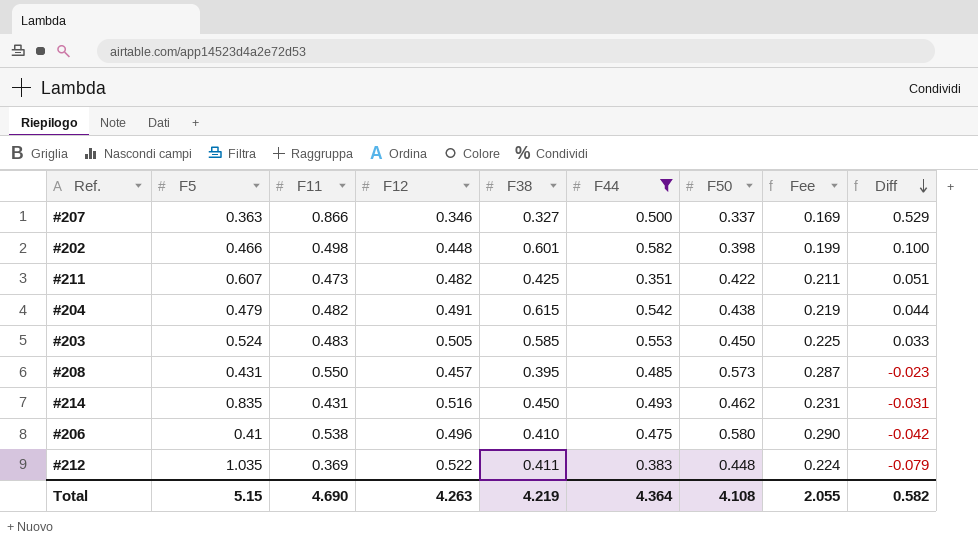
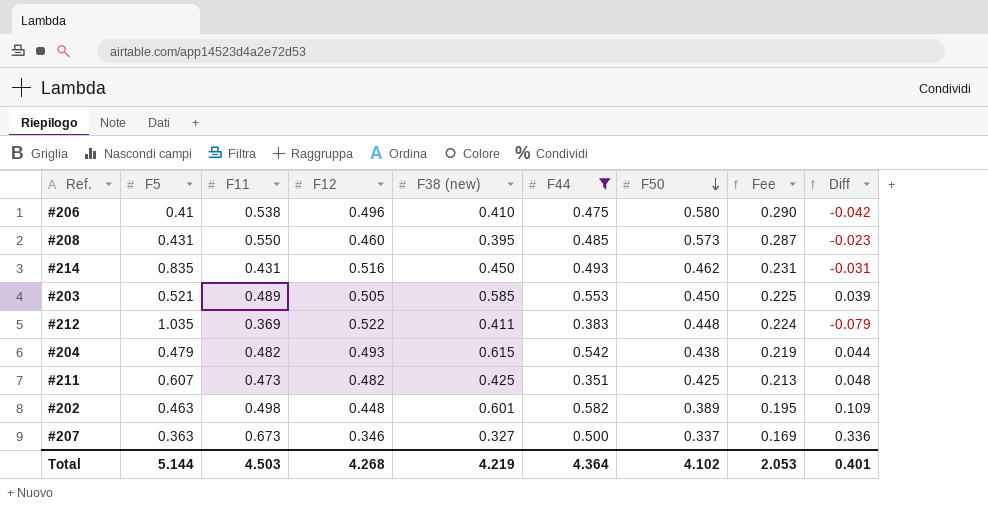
row order: Diff descending -> F50 descending
column name: F38 -> F38 (new)
#208 | F12: 0.457 -> 0.460
#203 | F5: 0.524 -> 0.521
#203 | F11: 0.483 -> 0.489
#203 | Diff: 0.033 -> 0.039
#204 | F12: 0.491 -> 0.493
#211 | F50: 0.422 -> 0.425
#211 | Fee: 0.211 -> 0.213
#211 | Diff: 0.051 -> 0.048
#202 | F5: 0.466 -> 0.463
#202 | F50: 0.398 -> 0.389
#202 | Fee: 0.199 -> 0.195
#202 | Diff: 0.100 -> 0.109
#207 | F11: 0.866 -> 0.673
#207 | Diff: 0.529 -> 0.336
Total | F5: 5.15 -> 5.144
Total | F11: 4.690 -> 4.503
Total | F12: 4.263 -> 4.268
Total | F50: 4.108 -> 4.102
Total | Fee: 2.055 -> 2.053
Total | Diff: 0.582 -> 0.401

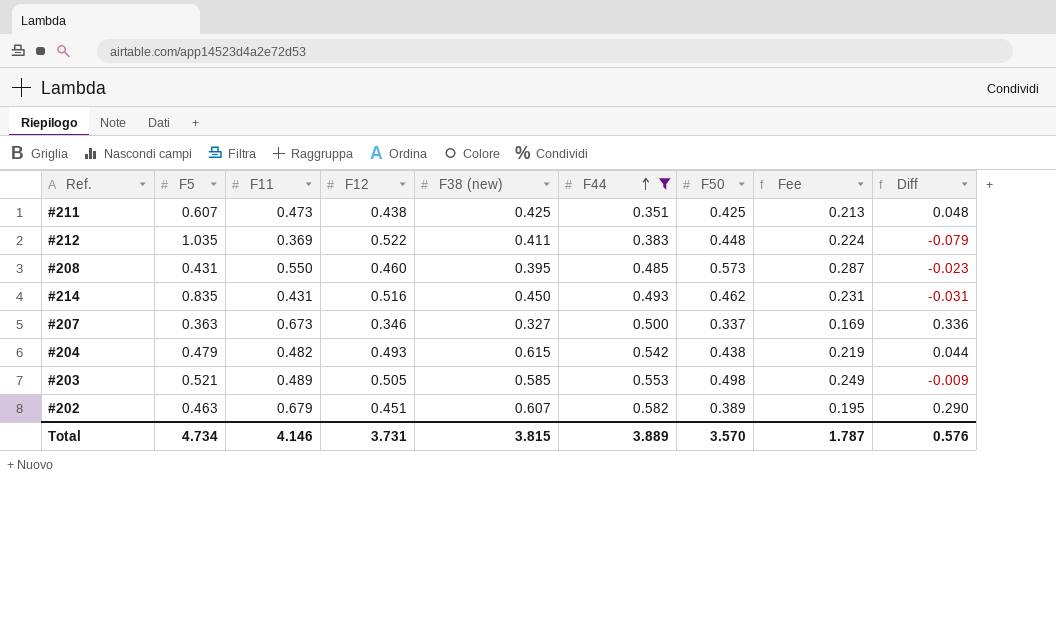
row order: F50 descending -> F44 ascending
row #206: 0.41 | 0.538 | 0.496 | 0.410 | 0.475 | 0.580 | 0.290 | -0.042 -> none
#211 | F12: 0.482 -> 0.438
#203 | F50: 0.450 -> 0.498
#203 | Fee: 0.225 -> 0.249
#203 | Diff: 0.039 -> -0.009
#202 | F11: 0.498 -> 0.679
#202 | F12: 0.448 -> 0.451
#202 | F38 (new): 0.601 -> 0.607
#202 | Diff: 0.109 -> 0.290
Total | F5: 5.144 -> 4.734
Total | F11: 4.503 -> 4.146
Total | F12: 4.268 -> 3.731
Total | F38 (new): 4.219 -> 3.815
Total | F44: 4.364 -> 3.889
Total | F50: 4.102 -> 3.570
Total | Fee: 2.053 -> 1.787
Total | Diff: 0.401 -> 0.576

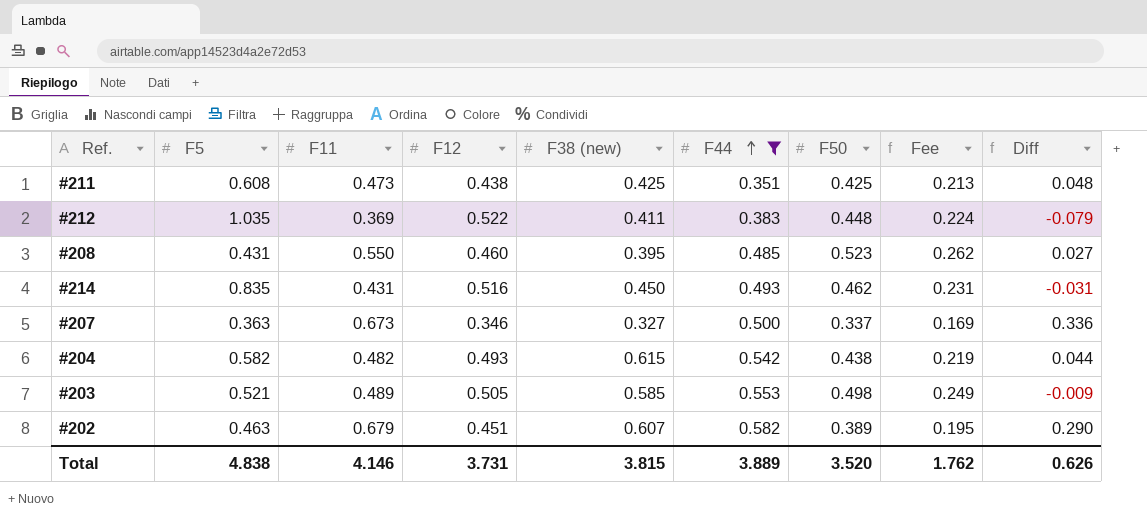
#211 | F5: 0.607 -> 0.608
#208 | F50: 0.573 -> 0.523
#208 | Fee: 0.287 -> 0.262
#208 | Diff: -0.023 -> 0.027
#204 | F5: 0.479 -> 0.582
Total | F5: 4.734 -> 4.838
Total | F50: 3.570 -> 3.520
Total | Fee: 1.787 -> 1.762
Total | Diff: 0.576 -> 0.626

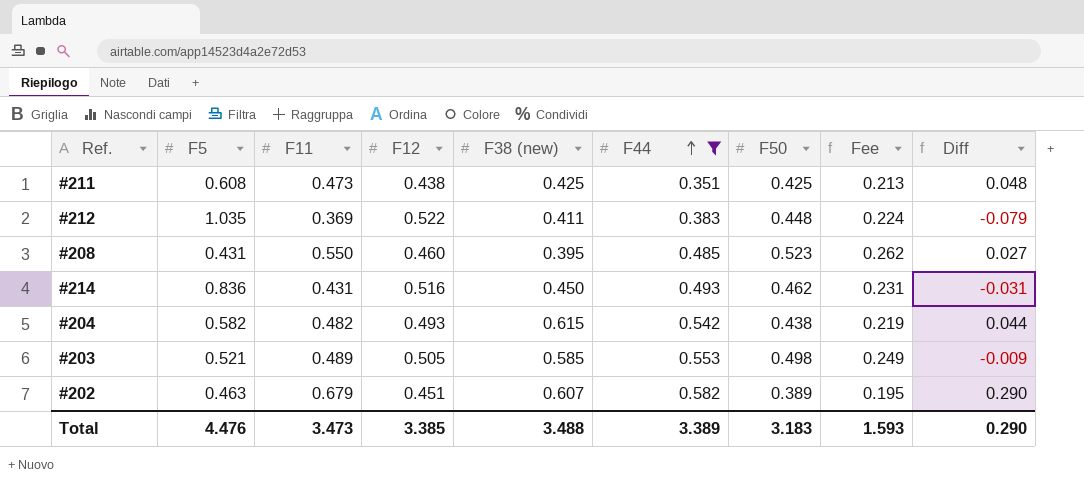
row #207: 0.363 | 0.673 | 0.346 | 0.327 | 0.500 | 0.337 | 0.169 | 0.336 -> none
#214 | F5: 0.835 -> 0.836
Total | F5: 4.838 -> 4.476
Total | F11: 4.146 -> 3.473
Total | F12: 3.731 -> 3.385
Total | F38 (new): 3.815 -> 3.488
Total | F44: 3.889 -> 3.389
Total | F50: 3.520 -> 3.183
Total | Fee: 1.762 -> 1.593
Total | Diff: 0.626 -> 0.290

